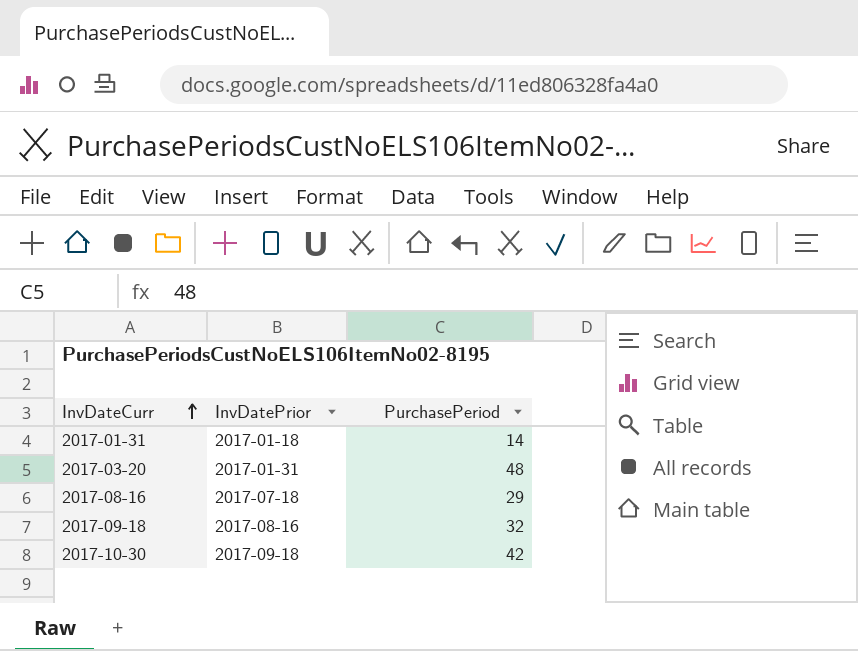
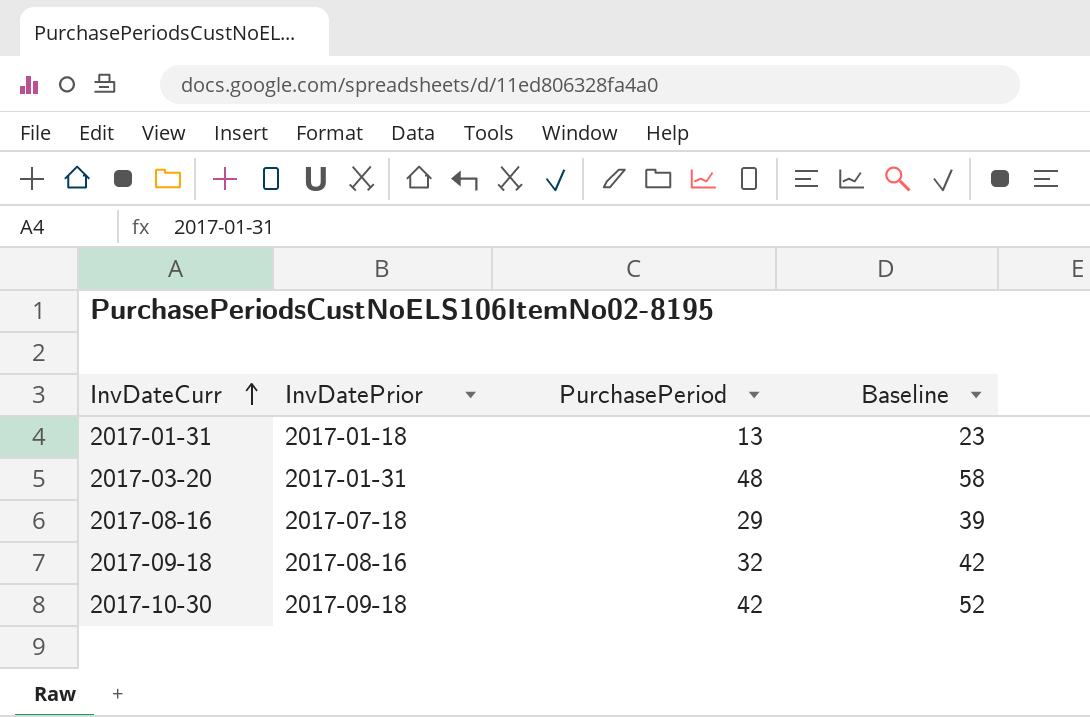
column Baseline | formula: none -> [PurchasePeriod] + 10
2017-01-31 | PurchasePeriod: 14 -> 13

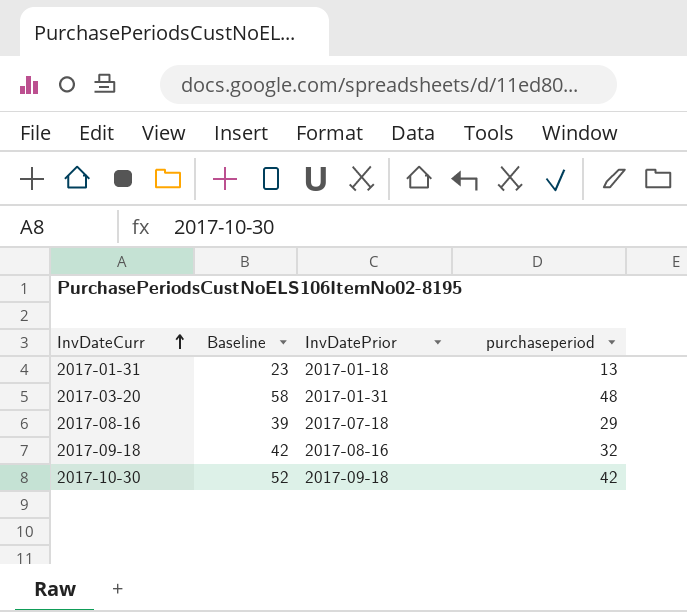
column Baseline | position: 4 -> 2
column name: PurchasePeriod -> purchaseperiod

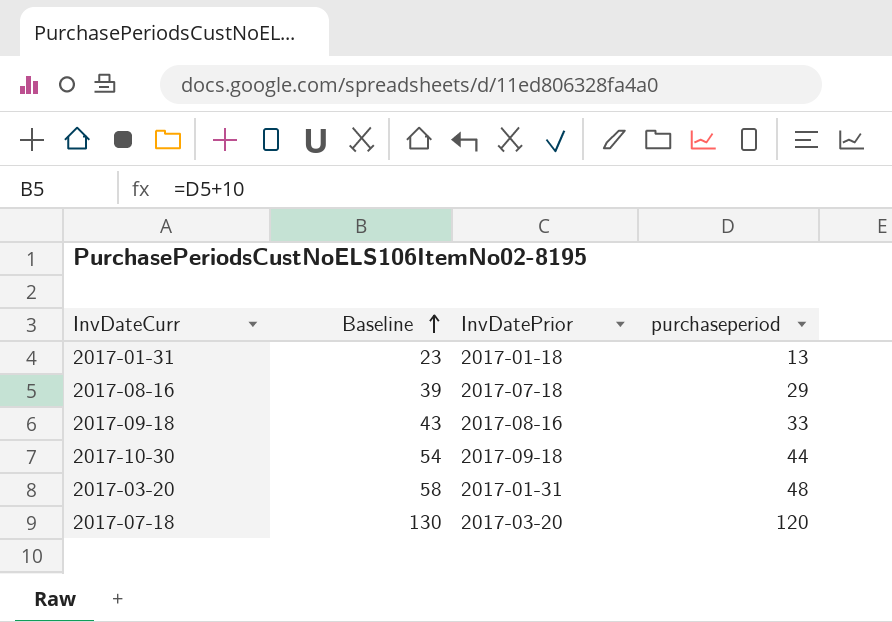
row order: InvDateCurr ascending -> Baseline ascending
2017-09-18 | Baseline: 42 -> 43
2017-09-18 | purchaseperiod: 32 -> 33
2017-10-30 | Baseline: 52 -> 54
2017-10-30 | purchaseperiod: 42 -> 44
row 2017-07-18: none -> 130 | 2017-03-20 | 120

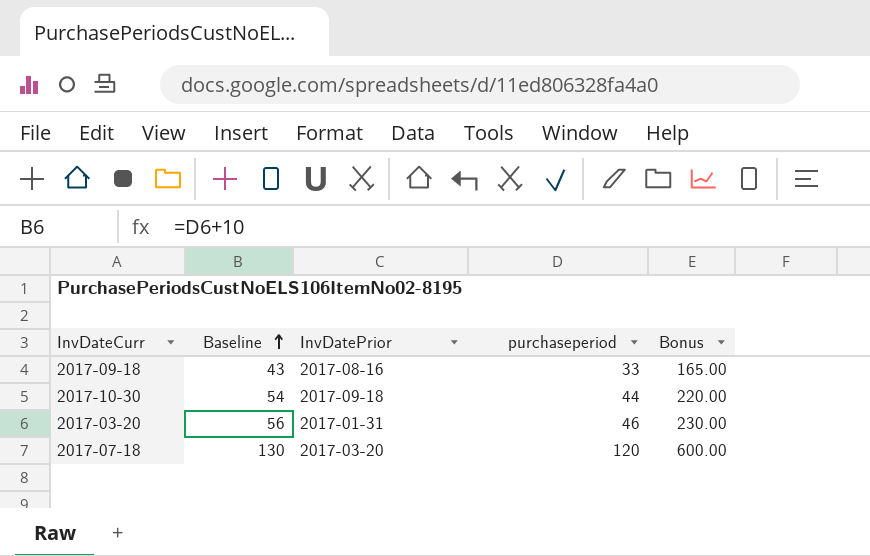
column Bonus | formula: none -> [purchaseperiod] * 5
row 2017-01-31: 23 | 2017-01-18 | 13 -> none
row 2017-08-16: 39 | 2017-07-18 | 29 -> none
2017-03-20 | Baseline: 58 -> 56
2017-03-20 | purchaseperiod: 48 -> 46

